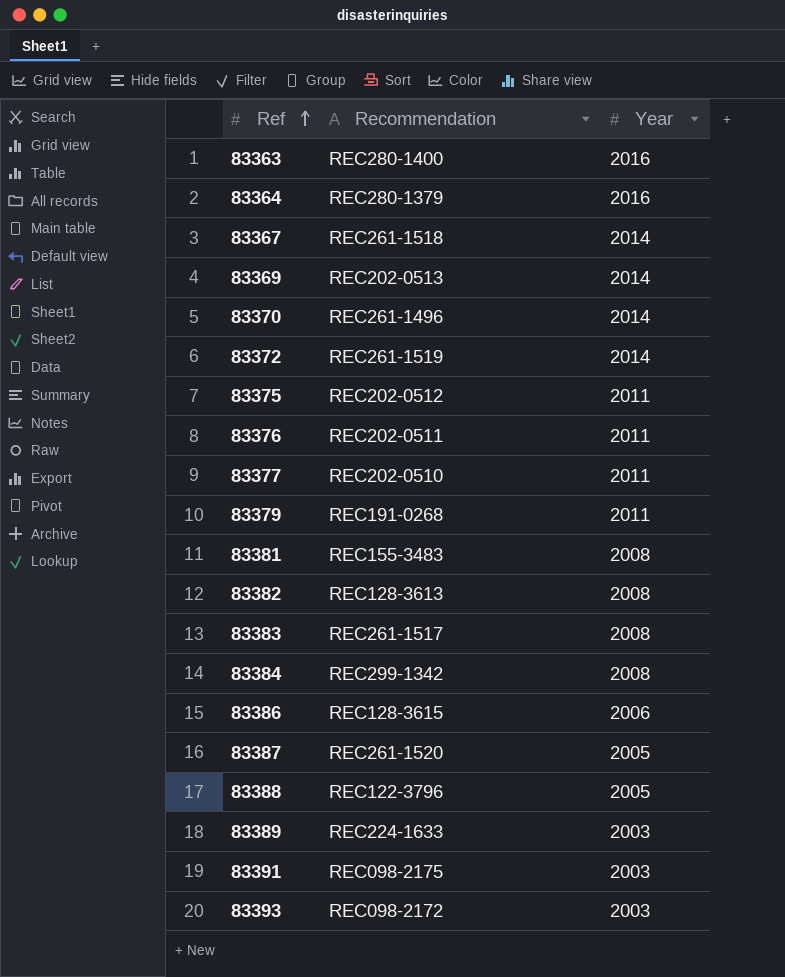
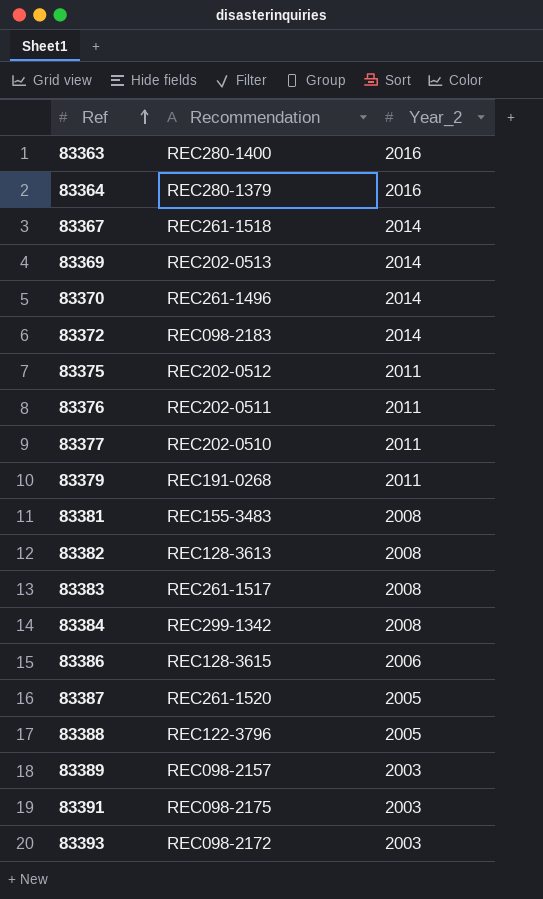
column name: Year -> Year_2
83372 | Recommendation: REC261-1519 -> REC098-2183
83389 | Recommendation: REC224-1633 -> REC098-2157

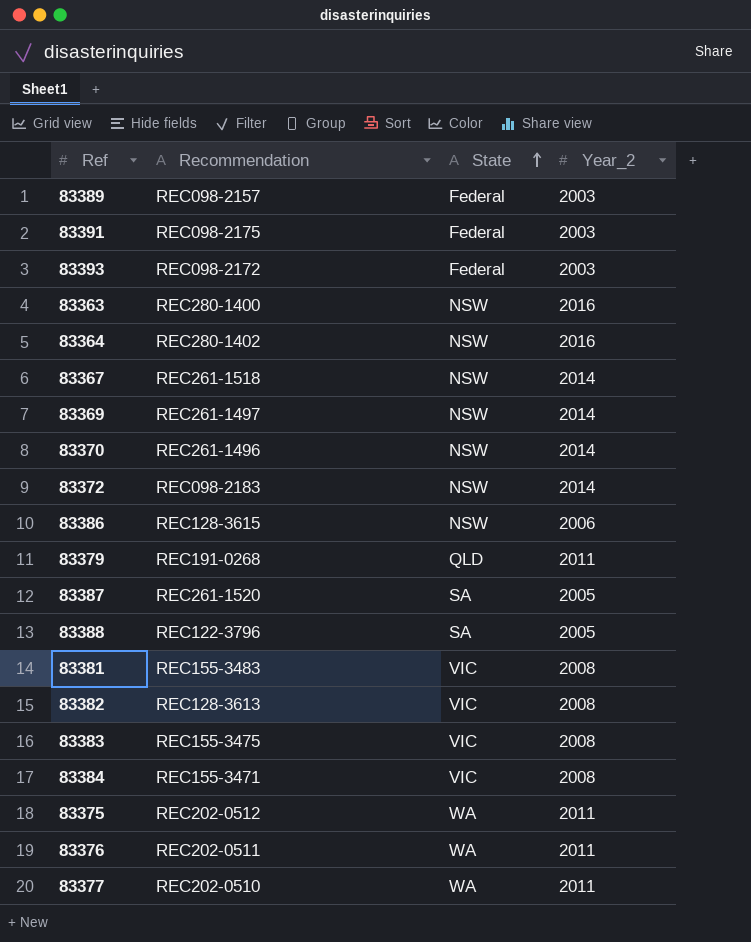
row order: Ref ascending -> State ascending
column State | position: none -> 3
83364 | Recommendation: REC280-1379 -> REC280-1402
83369 | Recommendation: REC202-0513 -> REC261-1497
83383 | Recommendation: REC261-1517 -> REC155-3475
83384 | Recommendation: REC299-1342 -> REC155-3471

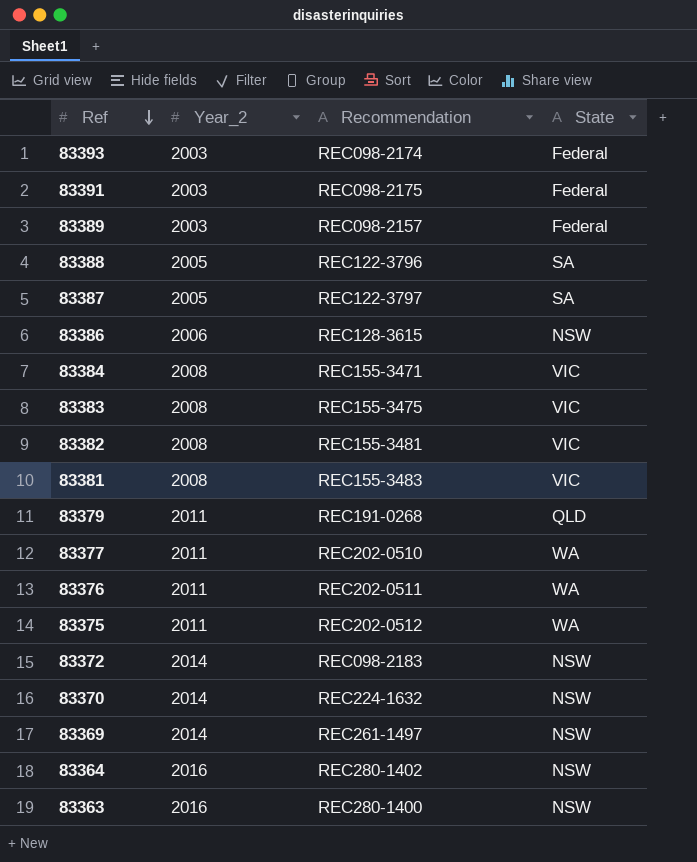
row order: State ascending -> Ref descending
column Year_2 | position: 4 -> 2
row 83367: REC261-1518 | NSW | 2014 -> none
83393 | Recommendation: REC098-2172 -> REC098-2174
83387 | Recommendation: REC261-1520 -> REC122-3797
83382 | Recommendation: REC128-3613 -> REC155-3481
83370 | Recommendation: REC261-1496 -> REC224-1632

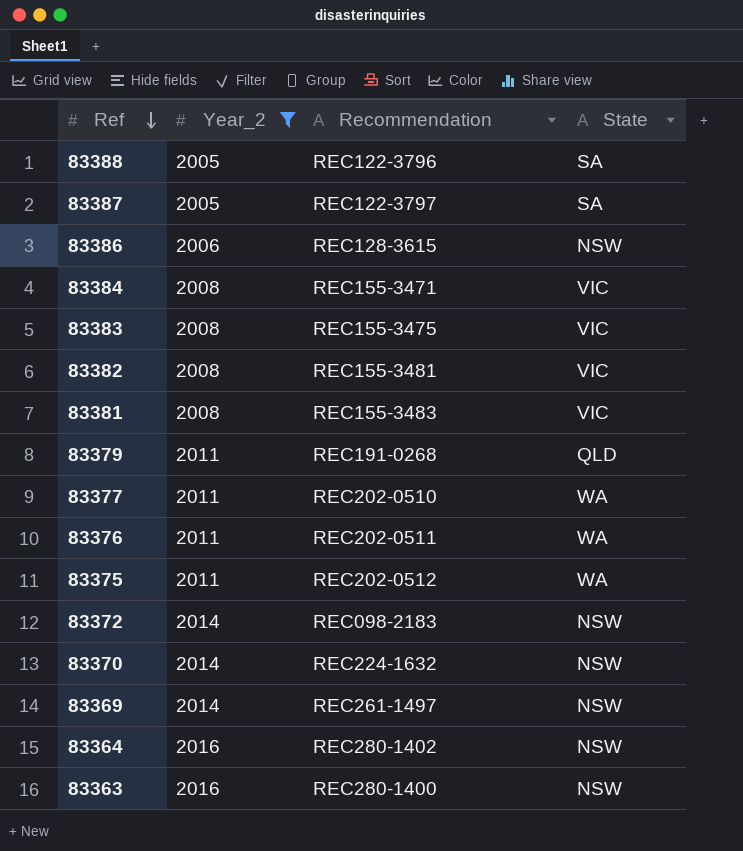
filter: none -> Year_2 != 2003

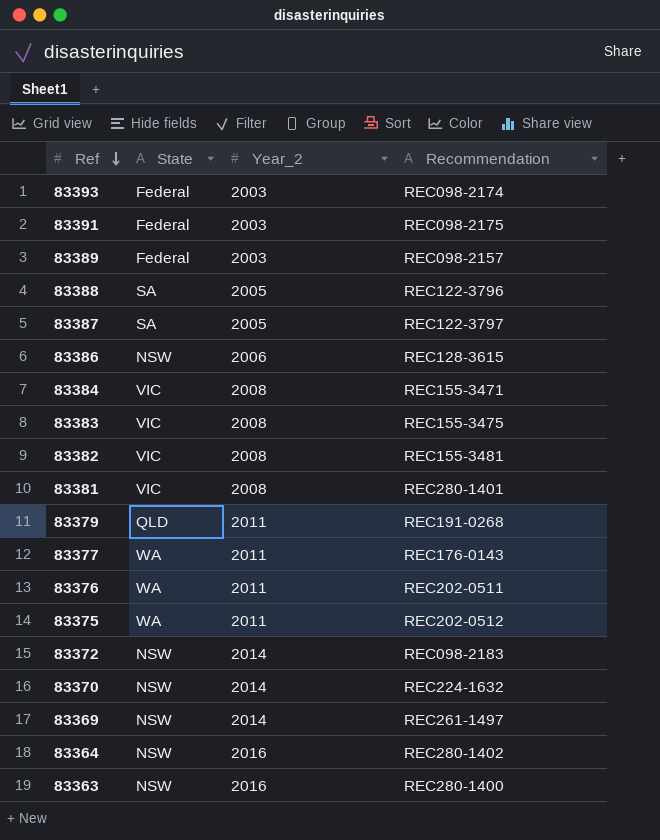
filter: Year_2 != 2003 -> none
column State | position: 4 -> 2
83381 | Recommendation: REC155-3483 -> REC280-1401
83377 | Recommendation: REC202-0510 -> REC176-0143

